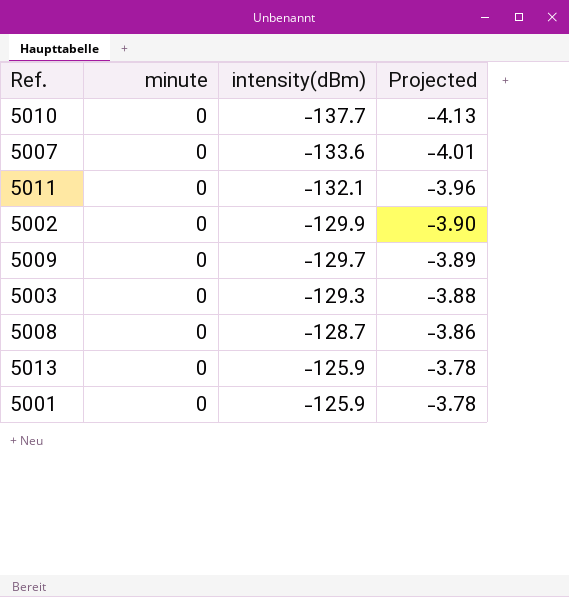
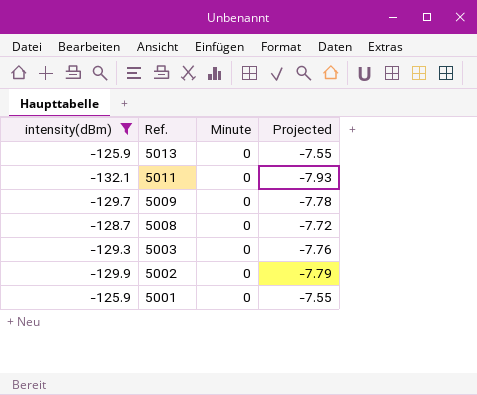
filter: none -> intensity(dBm) >= -132.1
row order: intensity(dBm) ascending -> Ref. descending
column intensity(dBm) | position: 3 -> 1
column name: minute -> Minute
column Projected | formula: [intensity(dBm)] * 0.03 -> [intensity(dBm)] * 0.06

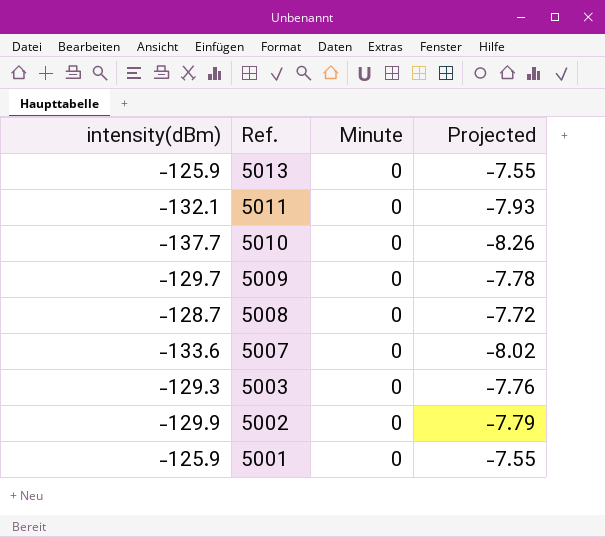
filter: intensity(dBm) >= -132.1 -> none

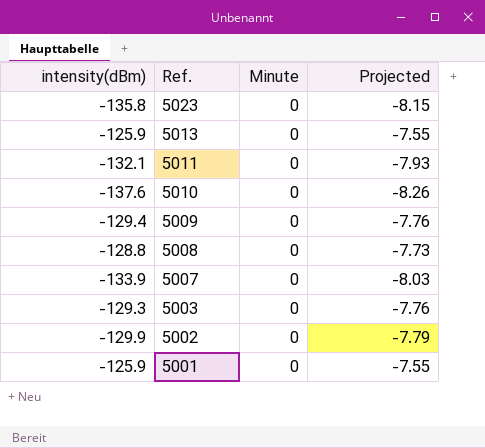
row 5023: none -> -135.8 | 0 | -8.15
5010 | intensity(dBm): -137.7 -> -137.6
5009 | intensity(dBm): -129.7 -> -129.4
5009 | Projected: -7.78 -> -7.76
5008 | intensity(dBm): -128.7 -> -128.8
5008 | Projected: -7.72 -> -7.73
5007 | intensity(dBm): -133.6 -> -133.9
5007 | Projected: -8.02 -> -8.03

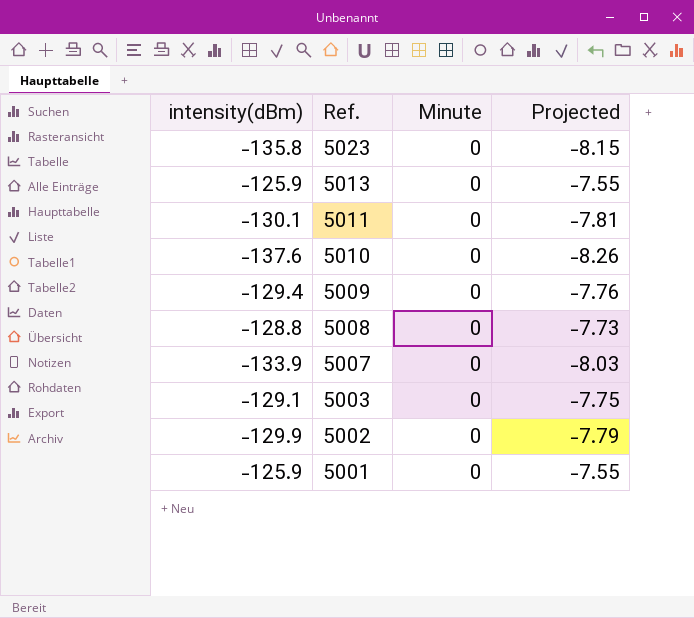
5011 | intensity(dBm): -132.1 -> -130.1
5011 | Projected: -7.93 -> -7.81
5003 | intensity(dBm): -129.3 -> -129.1
5003 | Projected: -7.76 -> -7.75

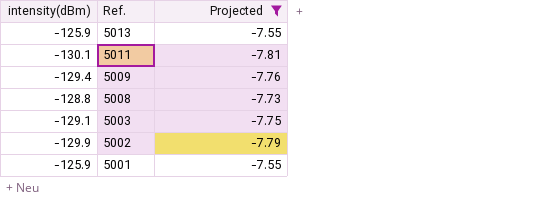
filter: none -> Projected >= -7.81
column Minute | position: 3 -> none

